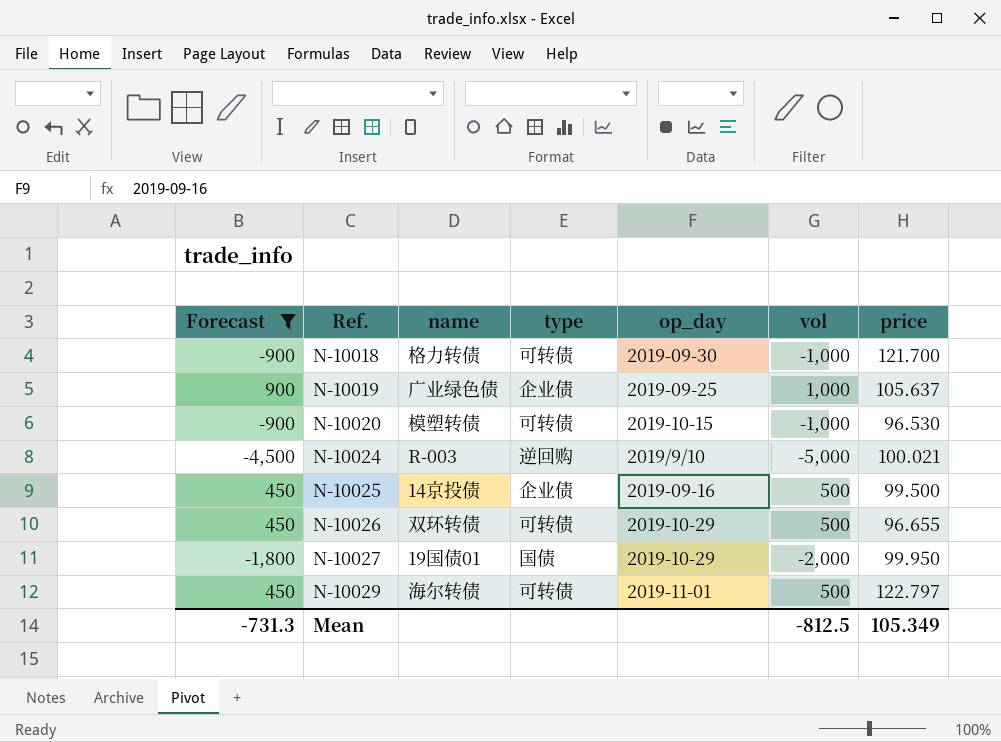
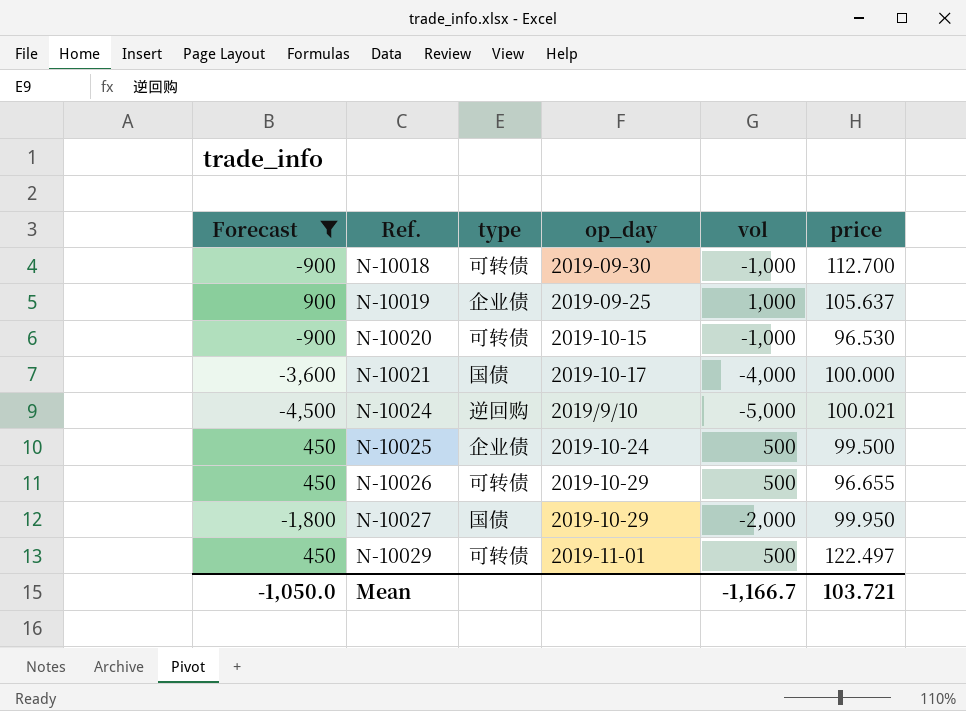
column name | position: 3 -> none
N-10018 | price: 121.700 -> 112.700
row N-10021: none -> -3,600 | 国债 | 2019-10-17 | -4,000 | 100.000
N-10025 | op_day: 2019-09-16 -> 2019-10-24
N-10029 | price: 122.797 -> 122.497
Mean | Forecast: -731.3 -> -1,050.0
Mean | vol: -812.5 -> -1,166.7
Mean | price: 105.349 -> 103.721

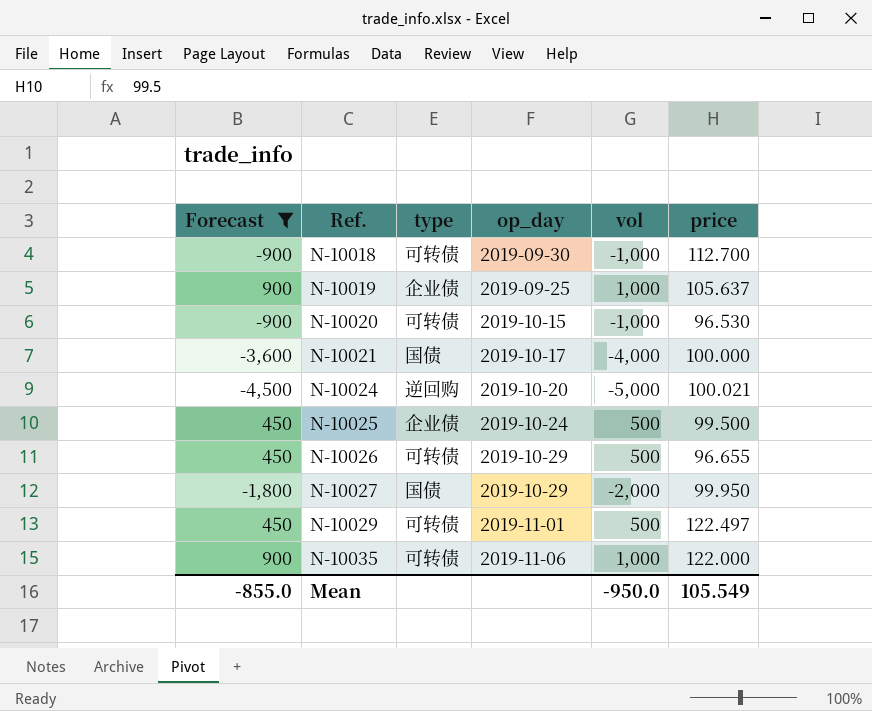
N-10024 | op_day: 2019/9/10 -> 2019-10-20
row N-10035: none -> 900 | 可转债 | 2019-11-06 | 1,000 | 122.000
Mean | Forecast: -1,050.0 -> -855.0
Mean | vol: -1,166.7 -> -950.0
Mean | price: 103.721 -> 105.549

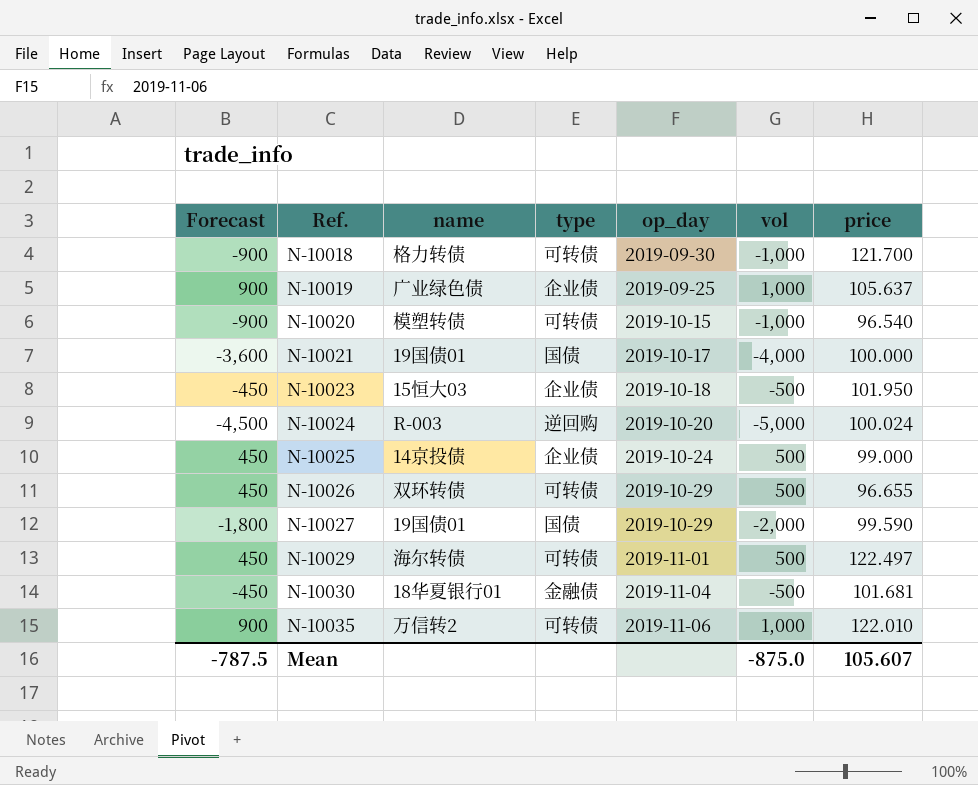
filter: Forecast != -450 -> none
column name | position: none -> 3
N-10018 | price: 112.700 -> 121.700
N-10020 | price: 96.530 -> 96.540
N-10024 | price: 100.021 -> 100.024
N-10025 | price: 99.500 -> 99.000
N-10027 | price: 99.950 -> 99.590
N-10035 | price: 122.000 -> 122.010
Mean | Forecast: -855.0 -> -787.5
Mean | vol: -950.0 -> -875.0
Mean | price: 105.549 -> 105.607

